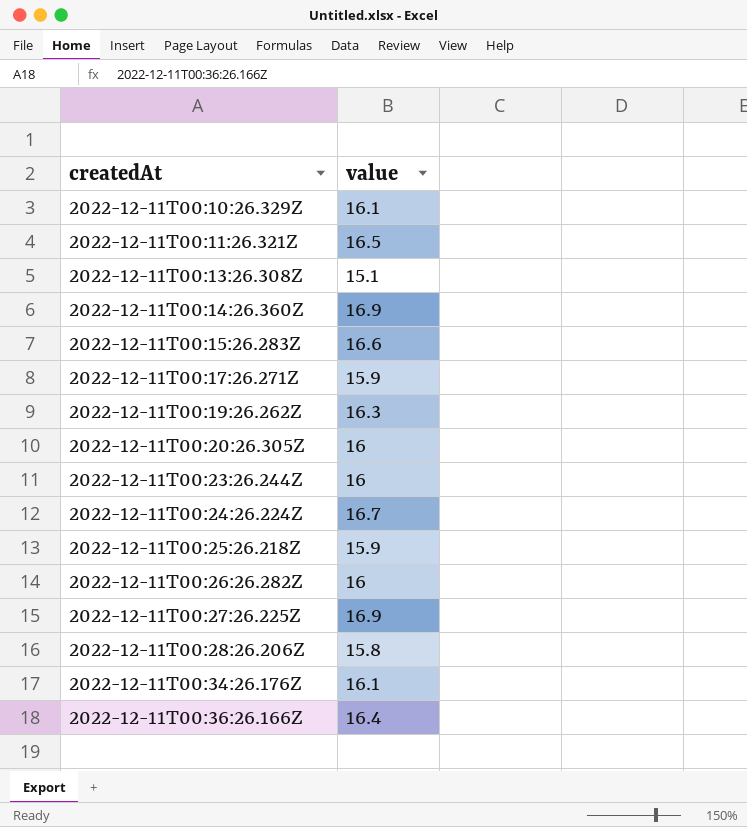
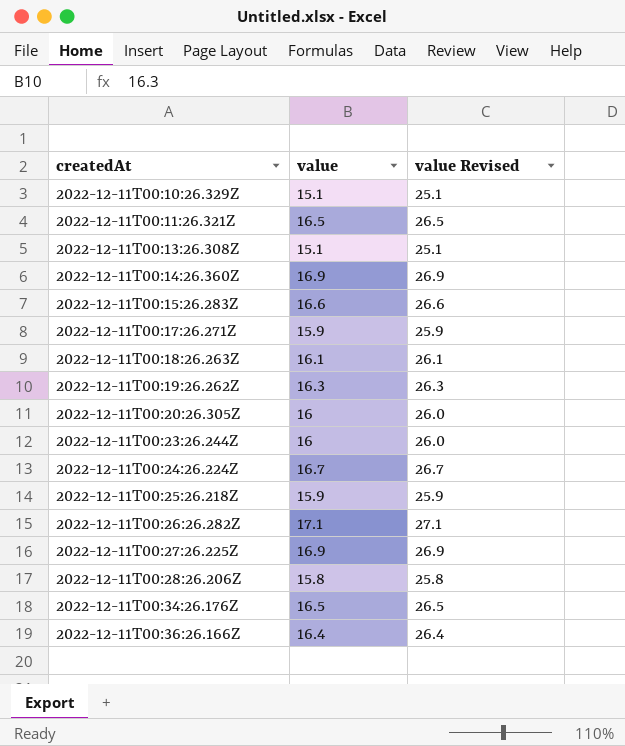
column value Revised | formula: none -> [value] + 10
2022-12-11T00:10:26.329Z | value: 16.1 -> 15.1
row 2022-12-11T00:18:26.263Z: none -> 16.1 | 26.1
2022-12-11T00:26:26.282Z | value: 16 -> 17.1
2022-12-11T00:34:26.176Z | value: 16.1 -> 16.5

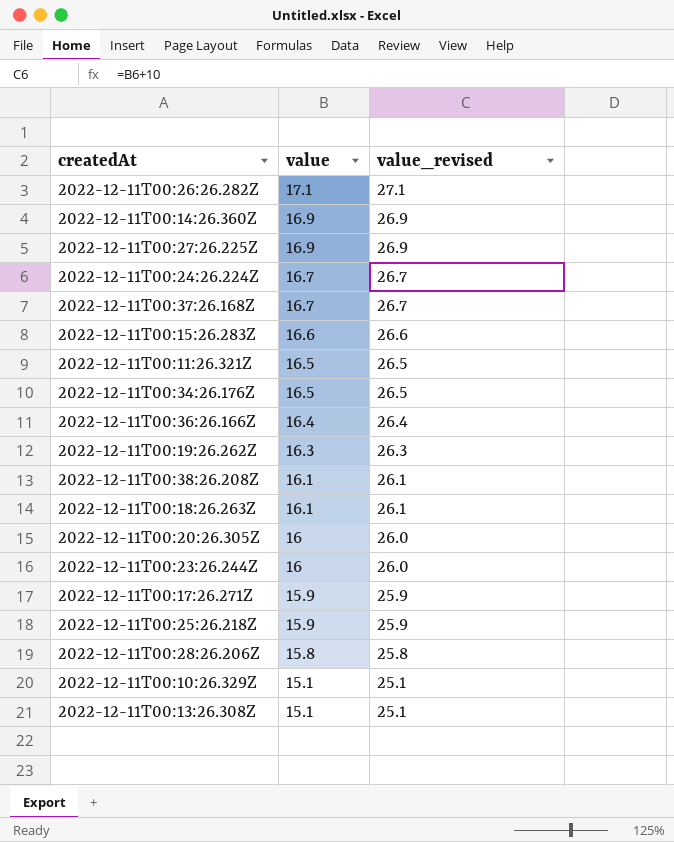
row order: createdAt ascending -> value descending
column name: value Revised -> value_revised
row 2022-12-11T00:37:26.168Z: none -> 16.7 | 26.7
row 2022-12-11T00:38:26.208Z: none -> 16.1 | 26.1

